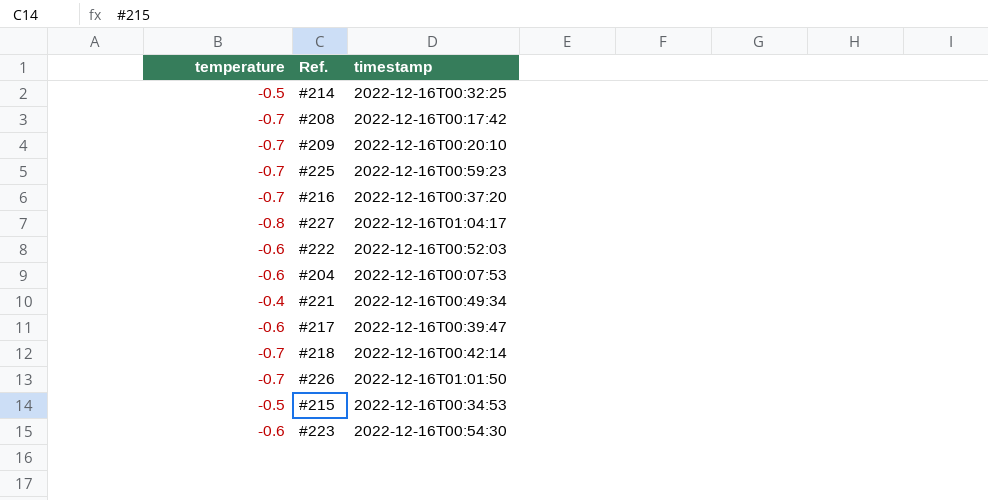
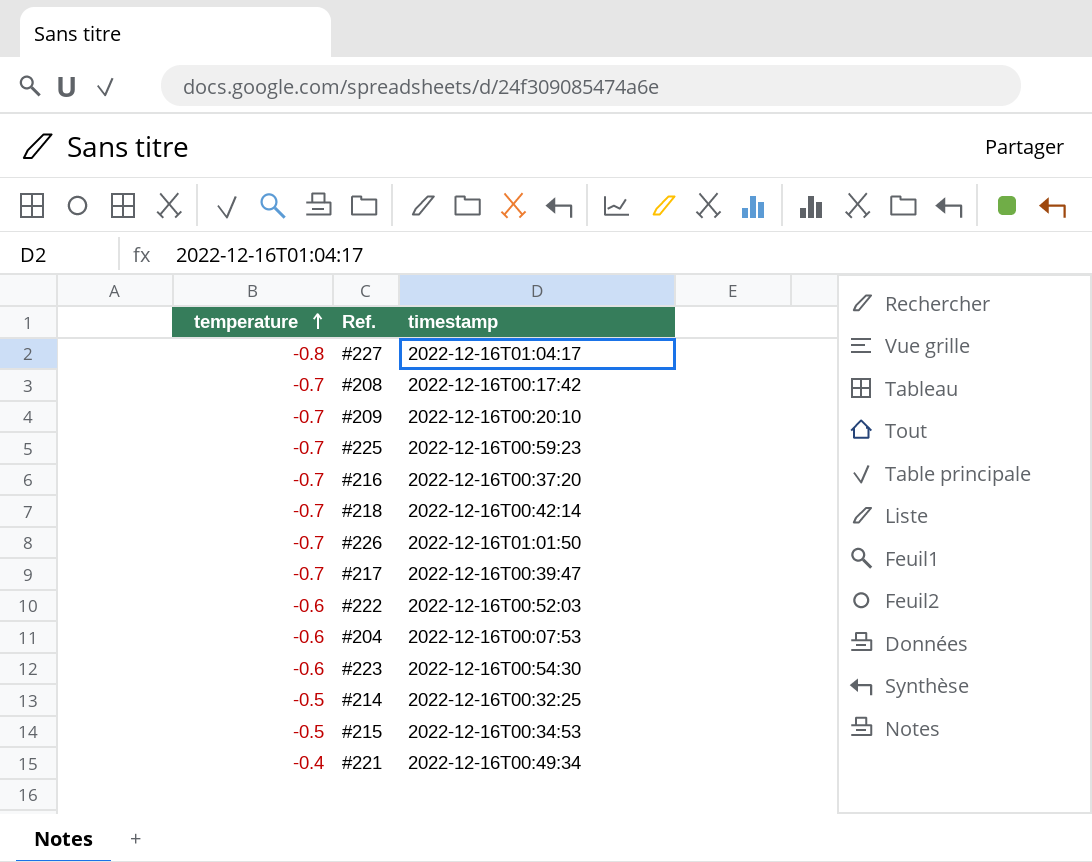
row order: none -> temperature ascending
#217 | temperature: -0.6 -> -0.7

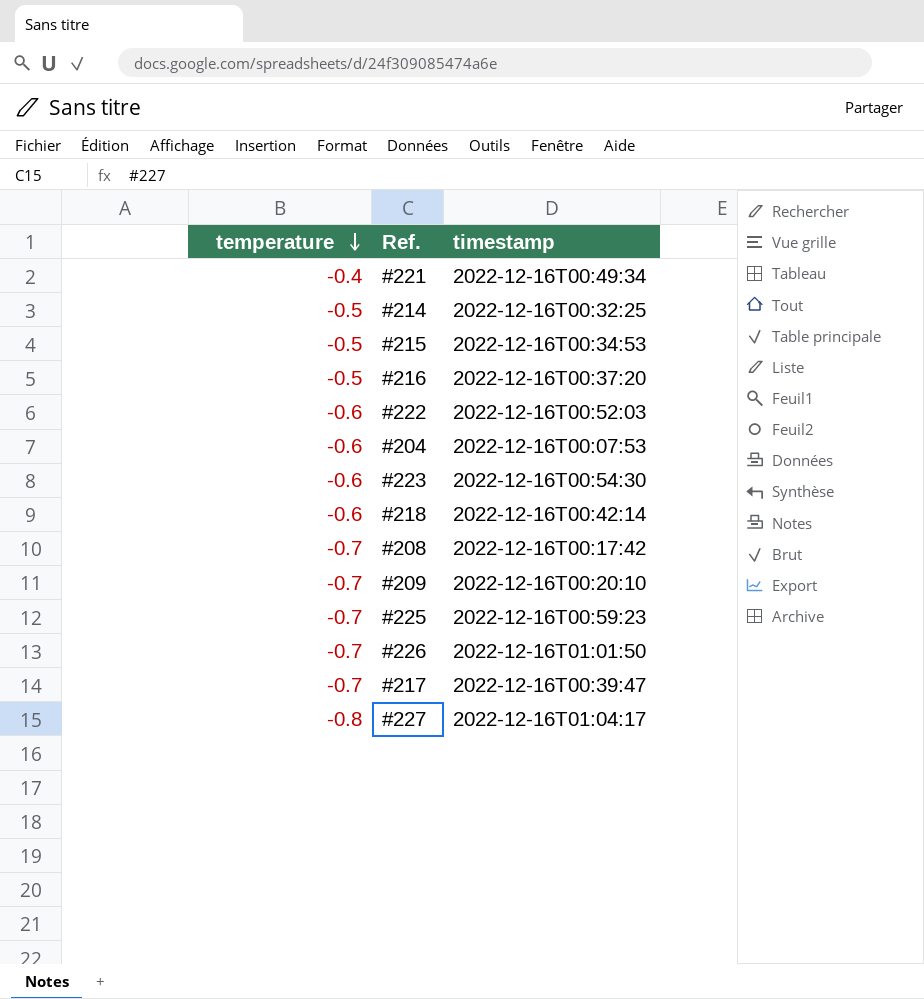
row order: temperature ascending -> temperature descending
#216 | temperature: -0.7 -> -0.5
#218 | temperature: -0.7 -> -0.6

